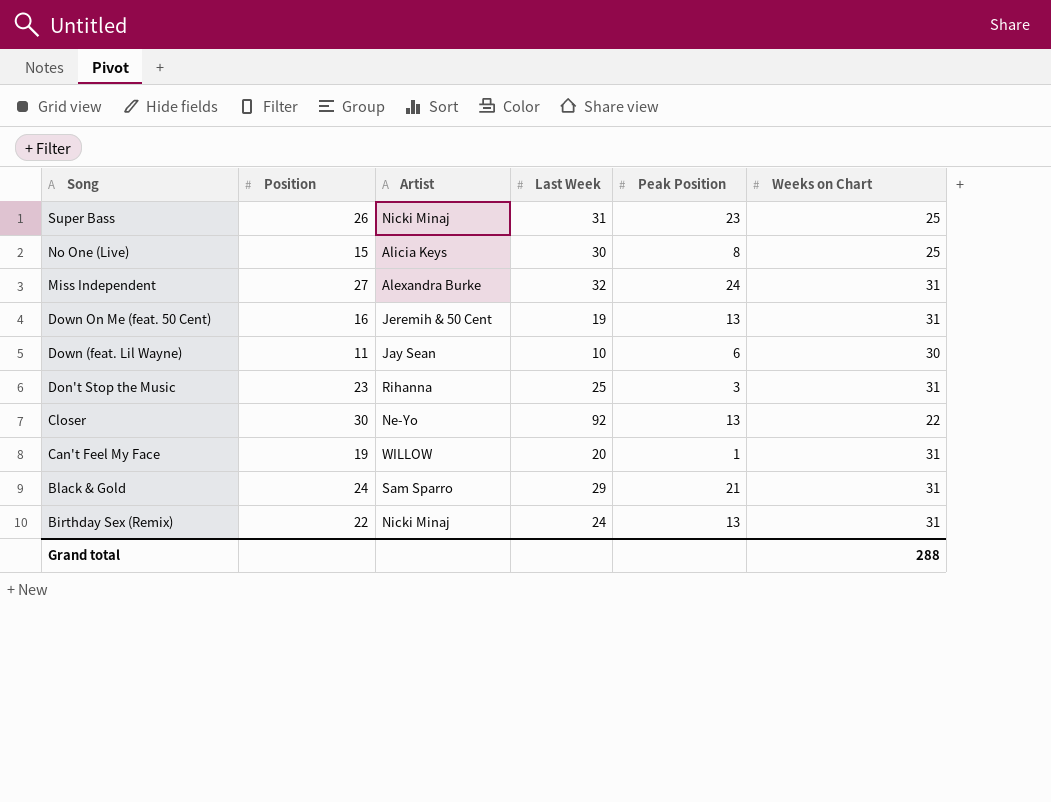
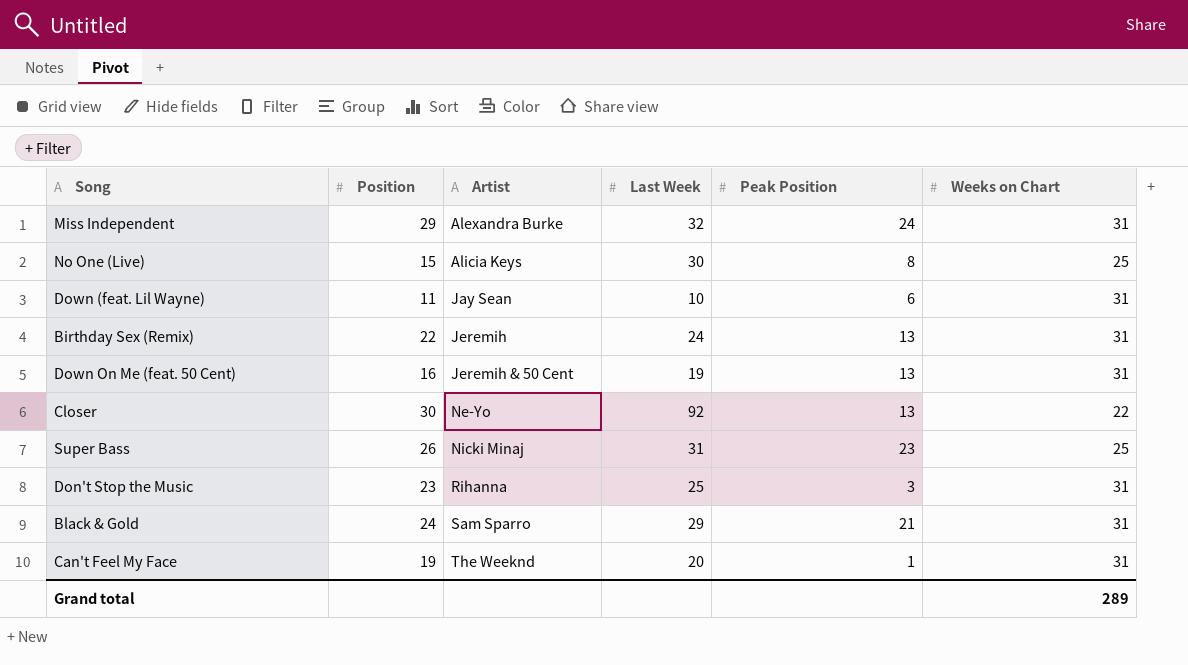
row order: Song descending -> Artist ascending
Miss Independent | Position: 27 -> 29
Down (feat. Lil Wayne) | Weeks on Chart: 30 -> 31
Birthday Sex (Remix) | Artist: Nicki Minaj -> Jeremih
Can't Feel My Face | Artist: WILLOW -> The Weeknd
Grand total | Weeks on Chart: 288 -> 289

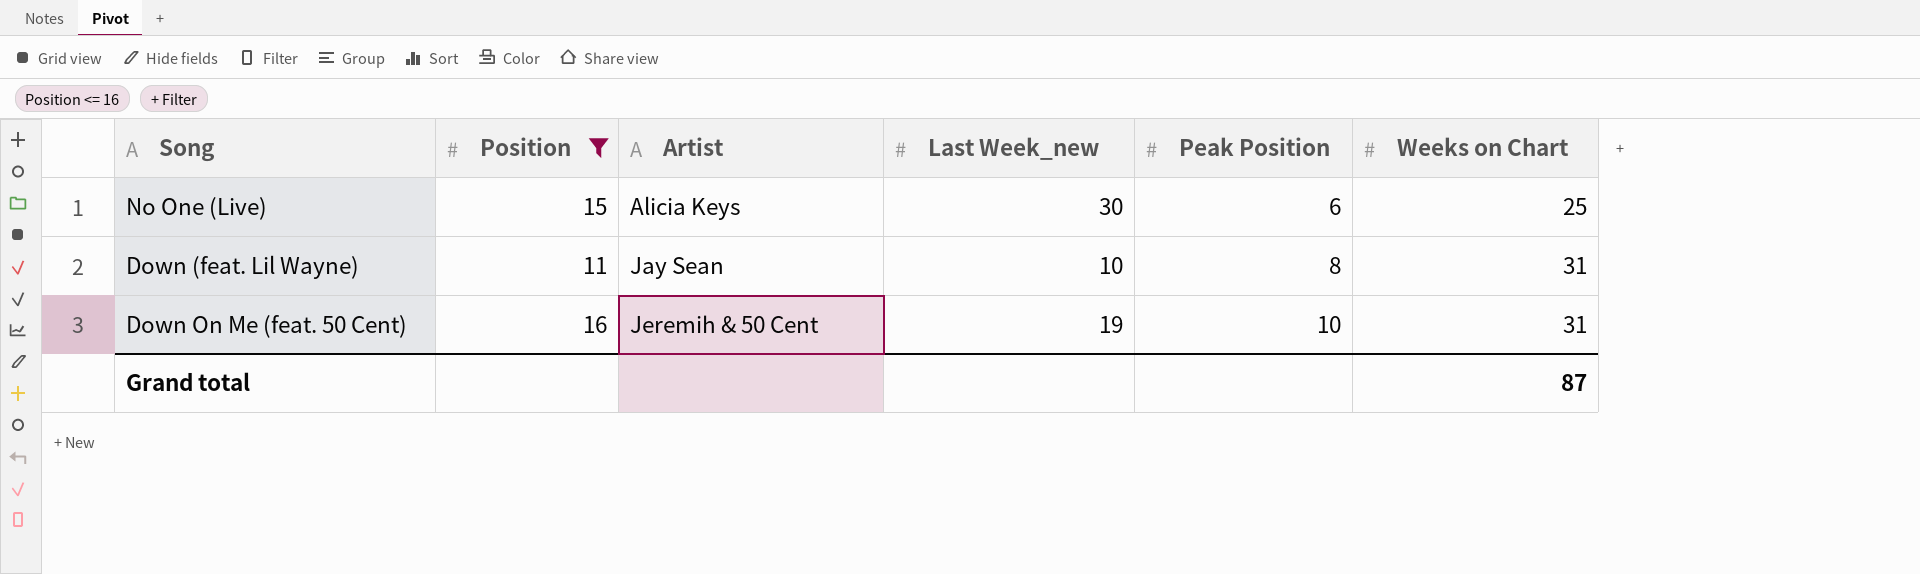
filter: none -> Position <= 16
column name: Last Week -> Last Week_new
No One (Live) | Peak Position: 8 -> 6
Down (feat. Lil Wayne) | Peak Position: 6 -> 8
Down On Me (feat. 50 Cent) | Peak Position: 13 -> 10
Grand total | Weeks on Chart: 289 -> 87

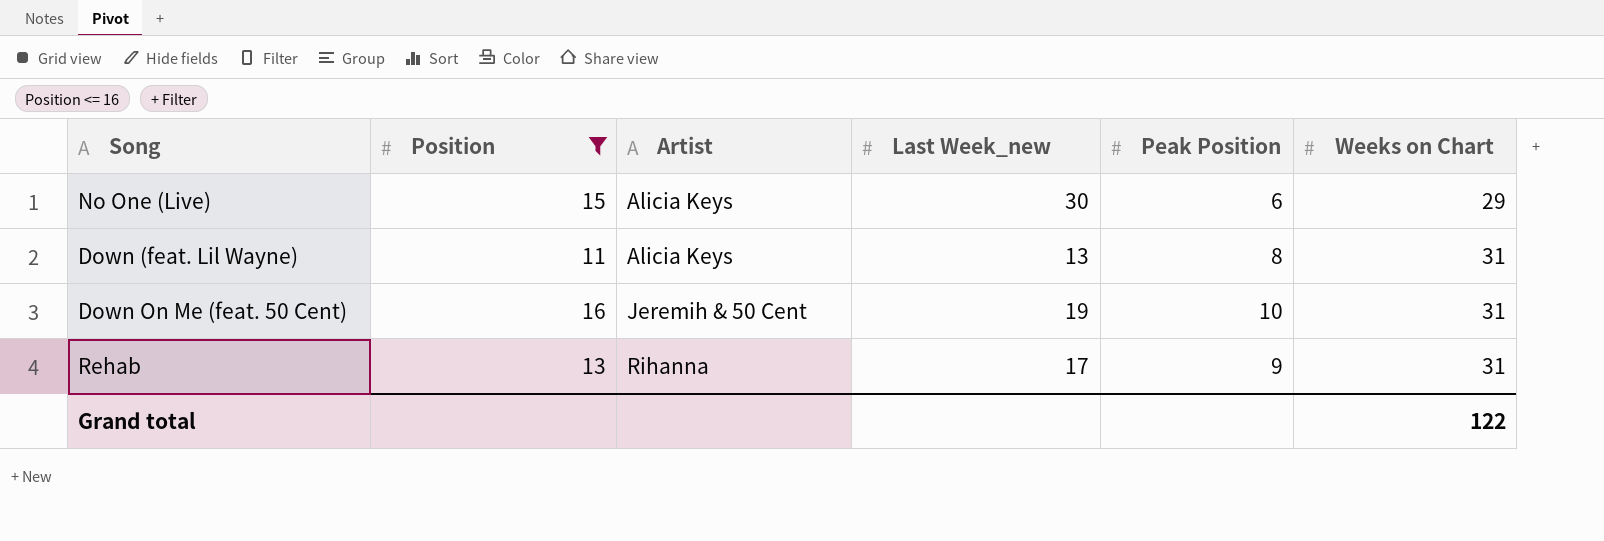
No One (Live) | Weeks on Chart: 25 -> 29
Down (feat. Lil Wayne) | Artist: Jay Sean -> Alicia Keys
Down (feat. Lil Wayne) | Last Week_new: 10 -> 13
row Rehab: none -> 13 | Rihanna | 17 | 9 | 31
Grand total | Weeks on Chart: 87 -> 122

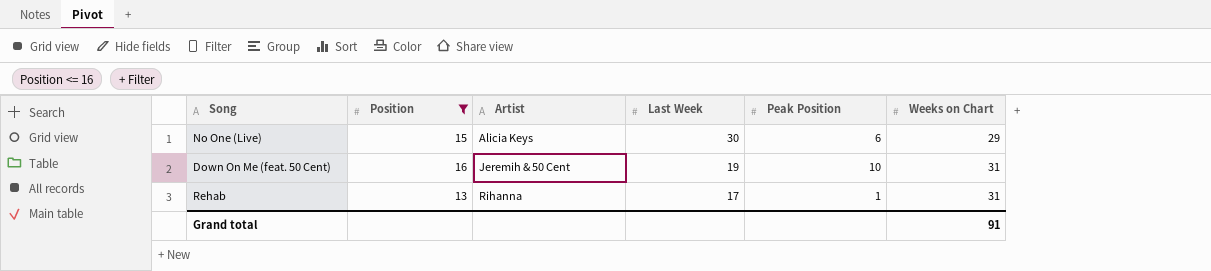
column name: Last Week_new -> Last Week
row Down (feat. Lil Wayne): 11 | Alicia Keys | 13 | 8 | 31 -> none
Rehab | Peak Position: 9 -> 1
Grand total | Weeks on Chart: 122 -> 91

